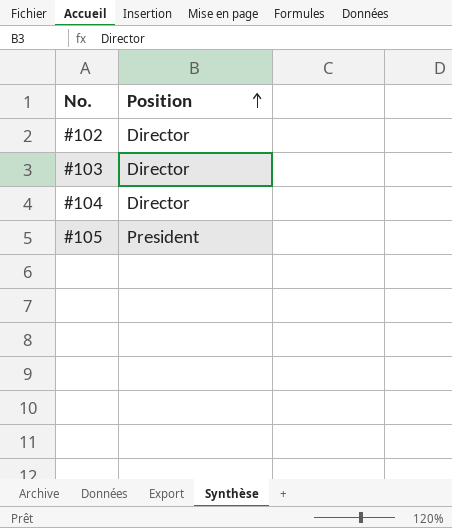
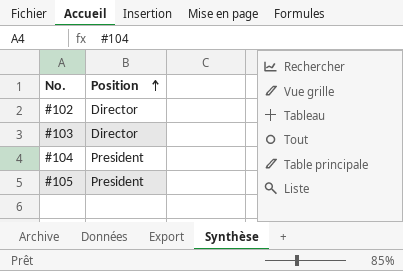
#104 | Position: Director -> President

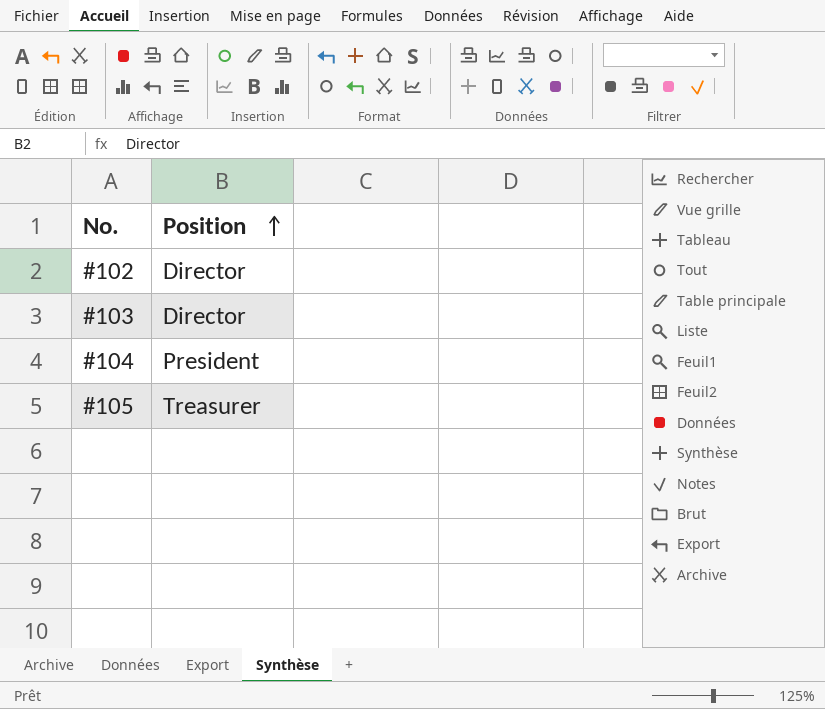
#105 | Position: President -> Treasurer

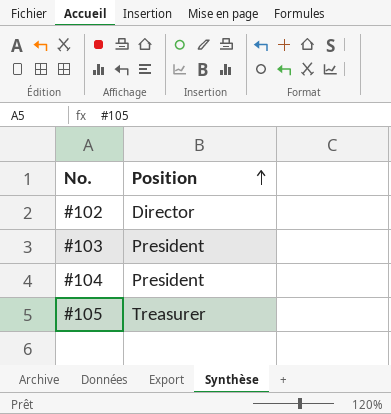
#103 | Position: Director -> President

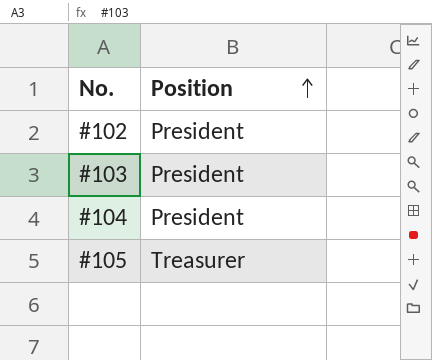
#102 | Position: Director -> President

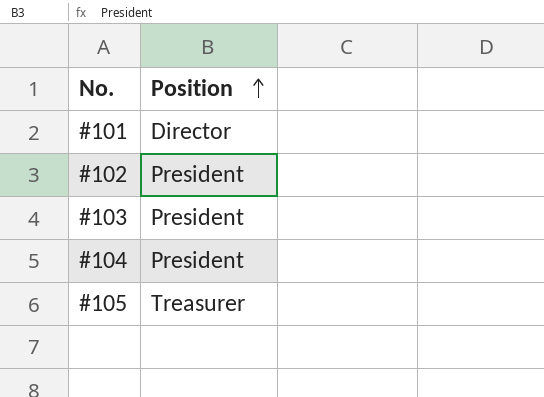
row #101: none -> Director

